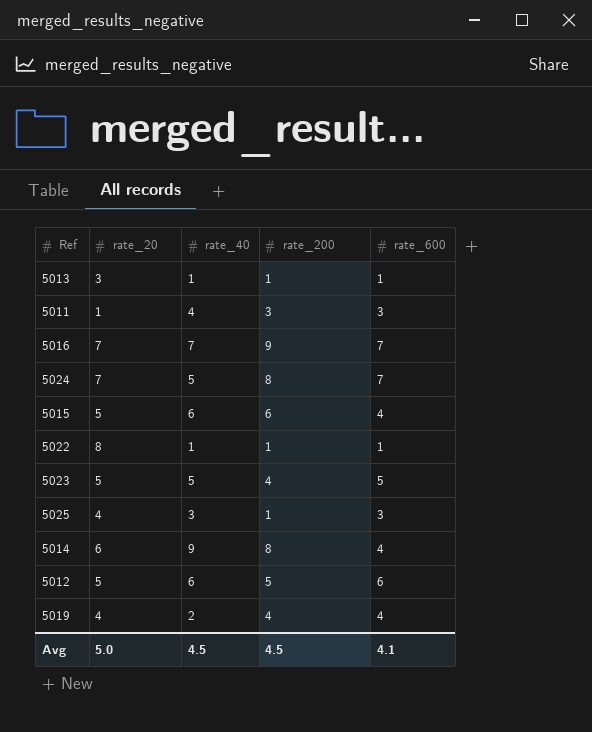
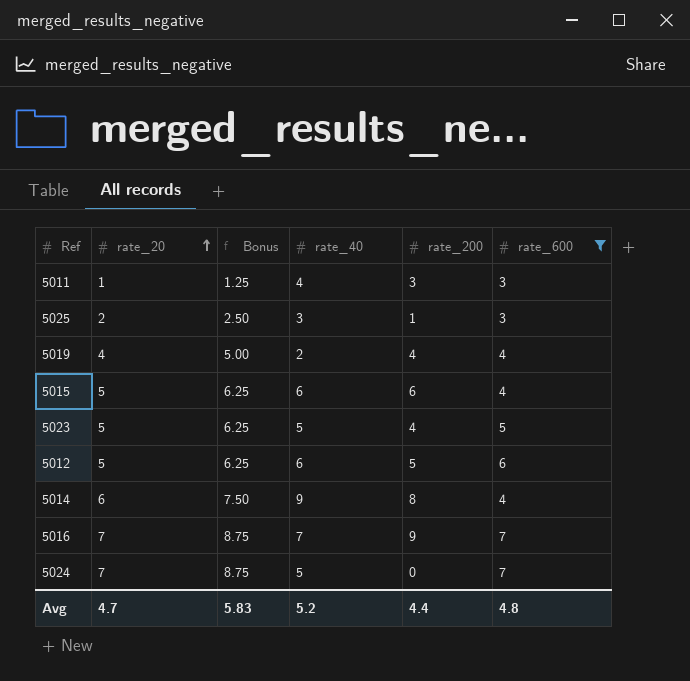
filter: none -> rate_600 != 1
row order: none -> rate_20 ascending
column Bonus | formula: none -> [rate_20] * 1.25
5025 | rate_20: 4 -> 2
5024 | rate_200: 8 -> 0
Avg | rate_20: 5.0 -> 4.7
Avg | rate_40: 4.5 -> 5.2
Avg | rate_200: 4.5 -> 4.4
Avg | rate_600: 4.1 -> 4.8

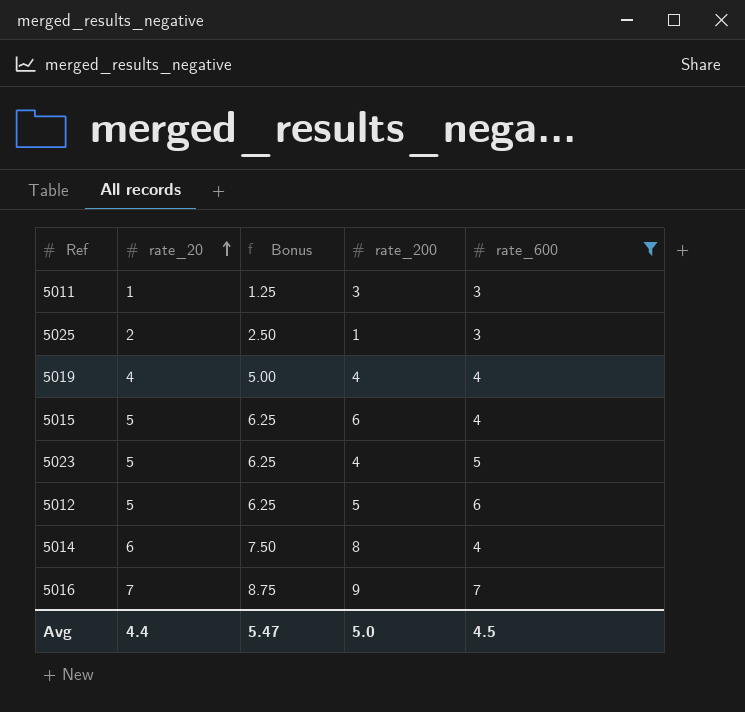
column rate_40 | position: 4 -> none
row 5024: 7 | 8.75 | 5 | 0 | 7 -> none
Avg | rate_20: 4.7 -> 4.4
Avg | Bonus: 5.83 -> 5.47
Avg | rate_200: 4.4 -> 5.0
Avg | rate_600: 4.8 -> 4.5

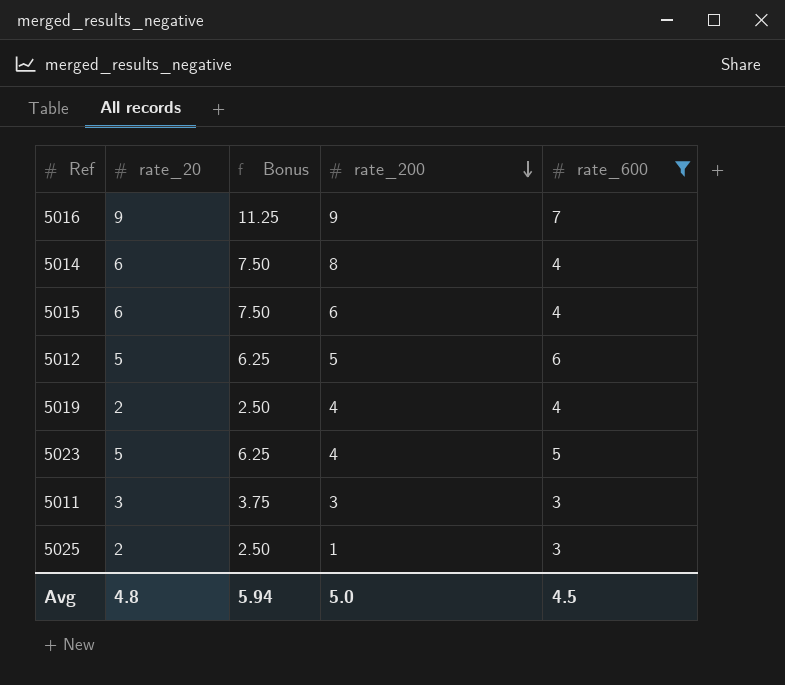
row order: rate_20 ascending -> rate_200 descending
5016 | rate_20: 7 -> 9
5016 | Bonus: 8.75 -> 11.25
5015 | rate_20: 5 -> 6
5015 | Bonus: 6.25 -> 7.50
5019 | rate_20: 4 -> 2
5019 | Bonus: 5.00 -> 2.50
5011 | rate_20: 1 -> 3
5011 | Bonus: 1.25 -> 3.75
Avg | rate_20: 4.4 -> 4.8
Avg | Bonus: 5.47 -> 5.94

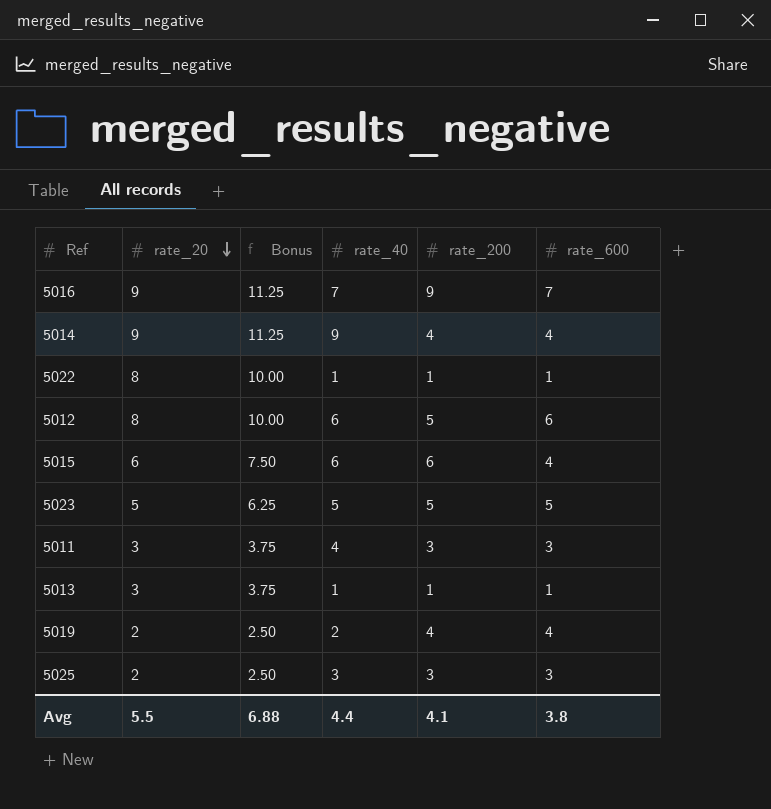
filter: rate_600 != 1 -> none
row order: rate_200 descending -> rate_20 descending
column rate_40 | position: none -> 4
5014 | rate_20: 6 -> 9
5014 | Bonus: 7.50 -> 11.25
5014 | rate_200: 8 -> 4
5012 | rate_20: 5 -> 8
5012 | Bonus: 6.25 -> 10.00
5023 | rate_200: 4 -> 5
5025 | rate_200: 1 -> 3
Avg | rate_20: 4.8 -> 5.5
Avg | Bonus: 5.94 -> 6.88
Avg | rate_200: 5.0 -> 4.1
Avg | rate_600: 4.5 -> 3.8

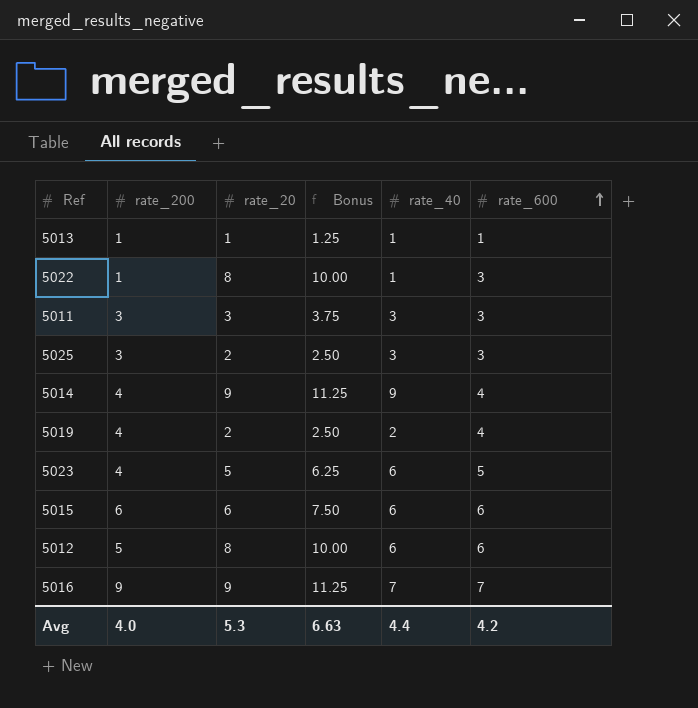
row order: rate_20 descending -> rate_600 ascending
column rate_200 | position: 5 -> 2
5013 | rate_20: 3 -> 1
5013 | Bonus: 3.75 -> 1.25
5022 | rate_600: 1 -> 3
5011 | rate_40: 4 -> 3
5023 | rate_200: 5 -> 4
5023 | rate_40: 5 -> 6
5015 | rate_600: 4 -> 6
Avg | rate_200: 4.1 -> 4.0
Avg | rate_20: 5.5 -> 5.3
Avg | Bonus: 6.88 -> 6.63
Avg | rate_600: 3.8 -> 4.2

